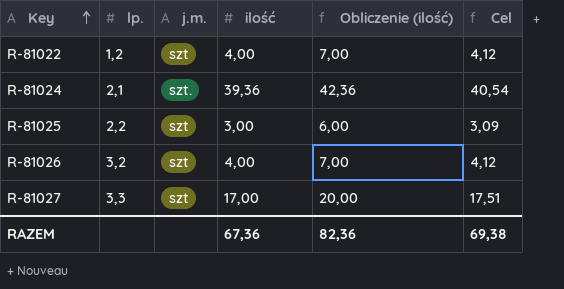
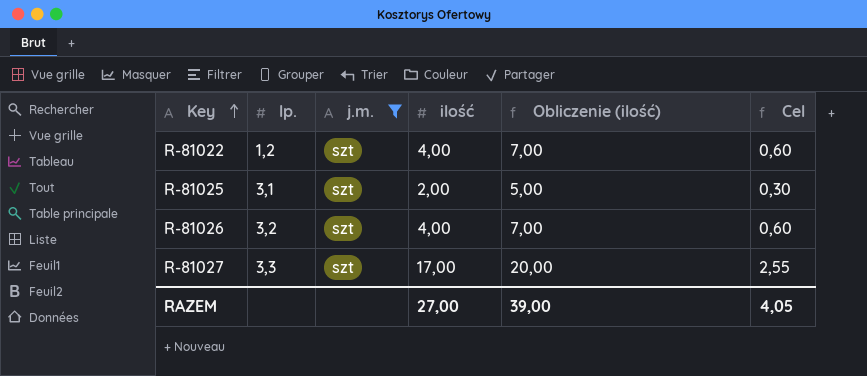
filter: none -> j.m. = szt
column Cel | formula: [ilość] * 1,03 -> [ilość] * 0,15
R-81025 | lp.: 2,2 -> 3,1
R-81025 | ilość: 3,00 -> 2,00
R-81025 | Obliczenie (ilość): 6,00 -> 5,00
RAZEM | ilość: 67,36 -> 27,00
RAZEM | Obliczenie (ilość): 82,36 -> 39,00
RAZEM | Cel: 69,38 -> 4,05

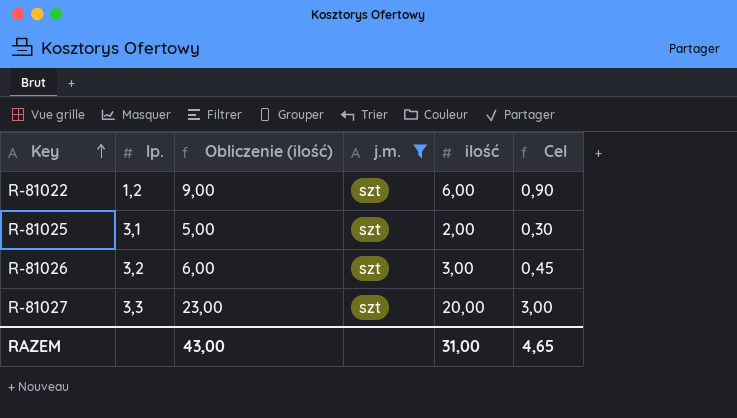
column Obliczenie (ilość) | position: 5 -> 3
R-81022 | Obliczenie (ilość): 7,00 -> 9,00
R-81022 | ilość: 4,00 -> 6,00
R-81022 | Cel: 0,60 -> 0,90
R-81026 | Obliczenie (ilość): 7,00 -> 6,00
R-81026 | ilość: 4,00 -> 3,00
R-81026 | Cel: 0,60 -> 0,45
R-81027 | Obliczenie (ilość): 20,00 -> 23,00
R-81027 | ilość: 17,00 -> 20,00
R-81027 | Cel: 2,55 -> 3,00
RAZEM | Obliczenie (ilość): 39,00 -> 43,00
RAZEM | ilość: 27,00 -> 31,00
RAZEM | Cel: 4,05 -> 4,65

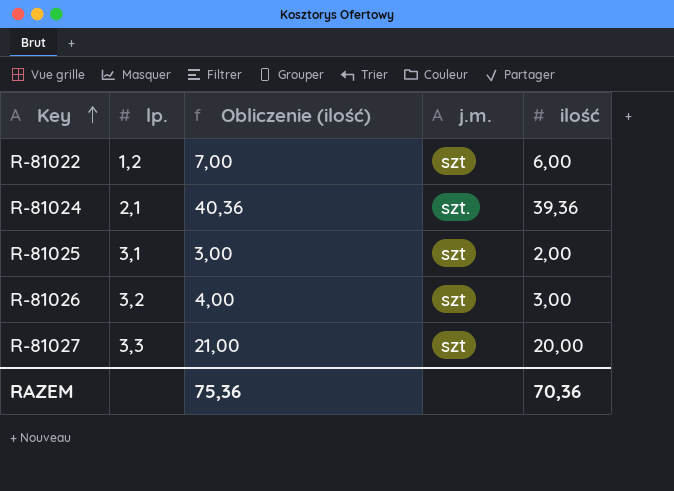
filter: j.m. = szt -> none
column Cel | formula: [ilość] * 0,15 -> none
column Obliczenie (ilość) | formula: [ilość] + 3 -> [ilość] + 1
RAZEM | Obliczenie (ilość): 43,00 -> 75,36
RAZEM | ilość: 31,00 -> 70,36

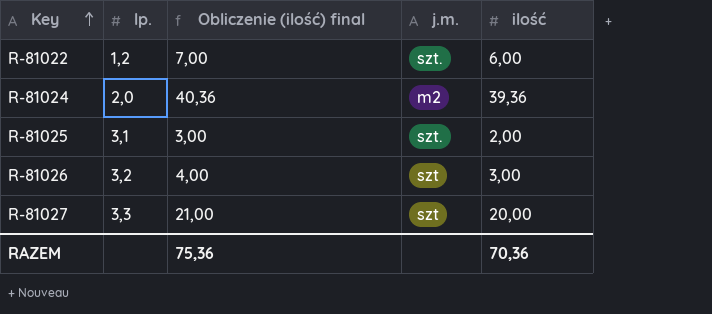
column name: Obliczenie (ilość) -> Obliczenie (ilość) final
R-81022 | j.m.: szt -> szt.
R-81024 | lp.: 2,1 -> 2,0
R-81024 | j.m.: szt. -> m2
R-81025 | j.m.: szt -> szt.

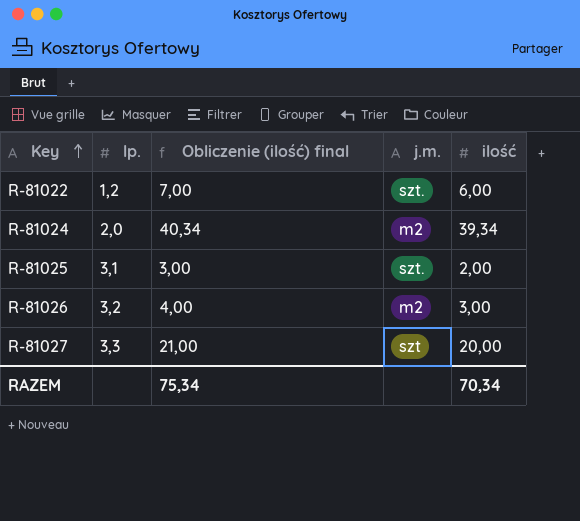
R-81024 | Obliczenie (ilość) final: 40,36 -> 40,34
R-81024 | ilość: 39,36 -> 39,34
R-81026 | j.m.: szt -> m2
RAZEM | Obliczenie (ilość) final: 75,36 -> 75,34
RAZEM | ilość: 70,36 -> 70,34

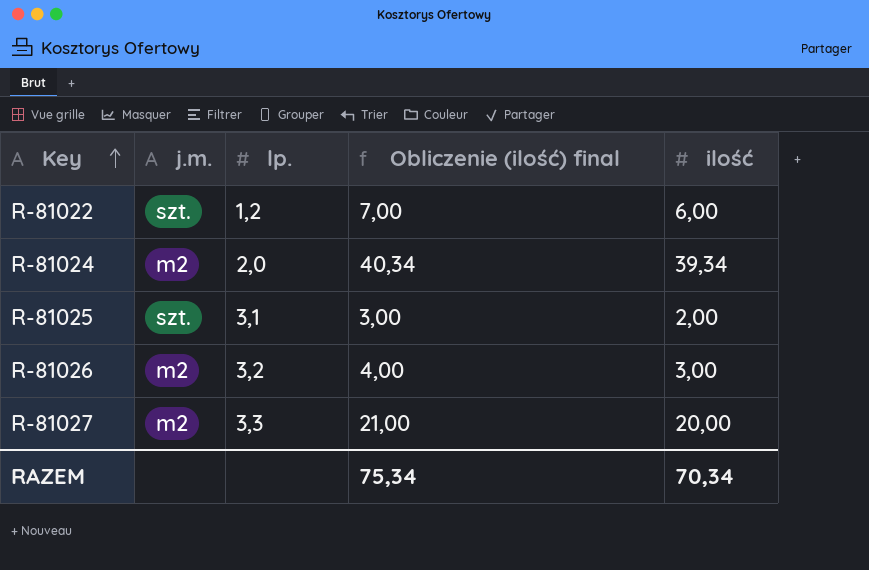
column j.m. | position: 4 -> 2
R-81027 | j.m.: szt -> m2

